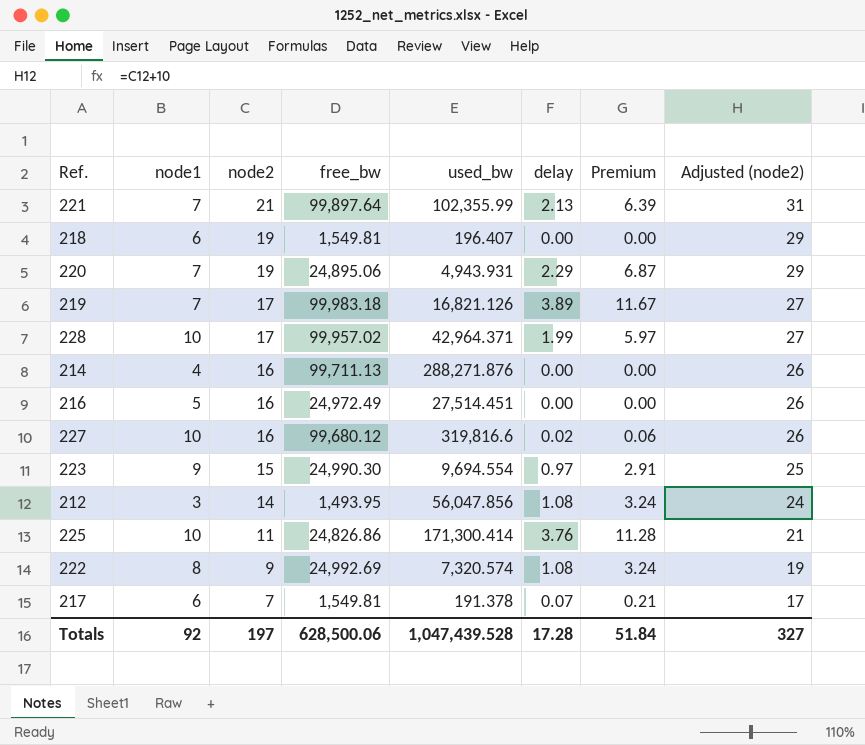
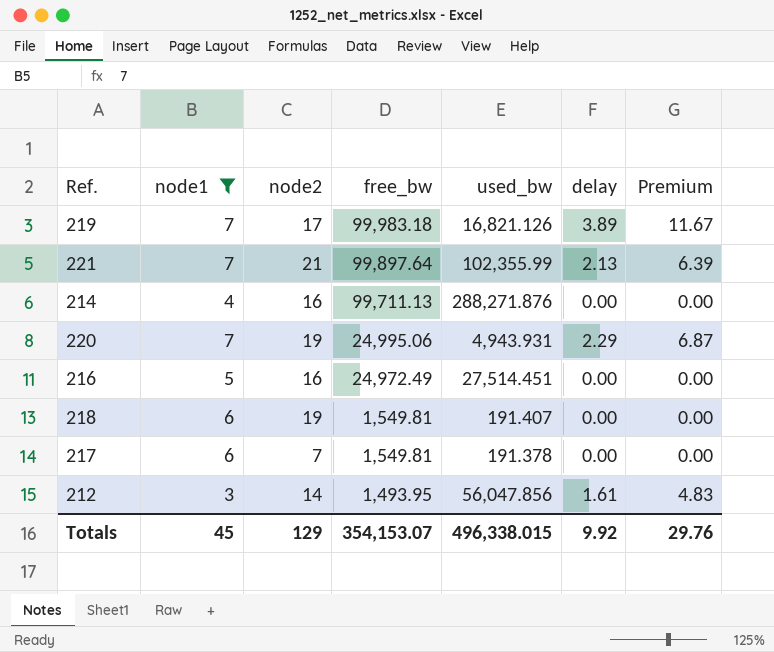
filter: none -> node1 <= 7
row order: node2 descending -> free_bw descending
column Adjusted (node2) | formula: [node2] + 10 -> none
220 | free_bw: 24,895.06 -> 24,995.06
218 | used_bw: 196.407 -> 191.407
217 | delay: 0.07 -> 0.00
217 | Premium: 0.21 -> 0.00
212 | delay: 1.08 -> 1.61
212 | Premium: 3.24 -> 4.83
Totals | node1: 92 -> 45
Totals | node2: 197 -> 129
Totals | free_bw: 628,500.06 -> 354,153.07
Totals | used_bw: 1,047,439.528 -> 496,338.015
Totals | delay: 17.28 -> 9.92
Totals | Premium: 51.84 -> 29.76

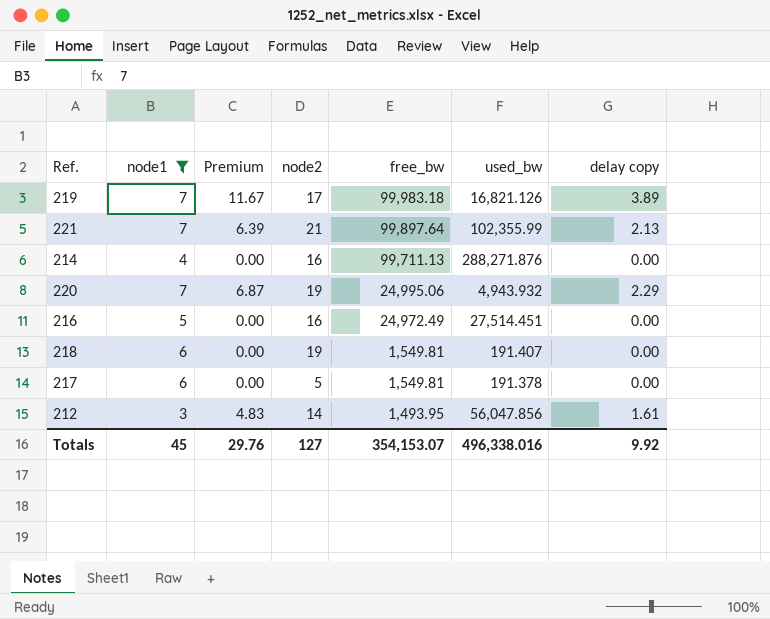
column Premium | position: 7 -> 3
column name: delay -> delay copy
220 | used_bw: 4,943.931 -> 4,943.932
217 | node2: 7 -> 5
Totals | node2: 129 -> 127
Totals | used_bw: 496,338.015 -> 496,338.016

